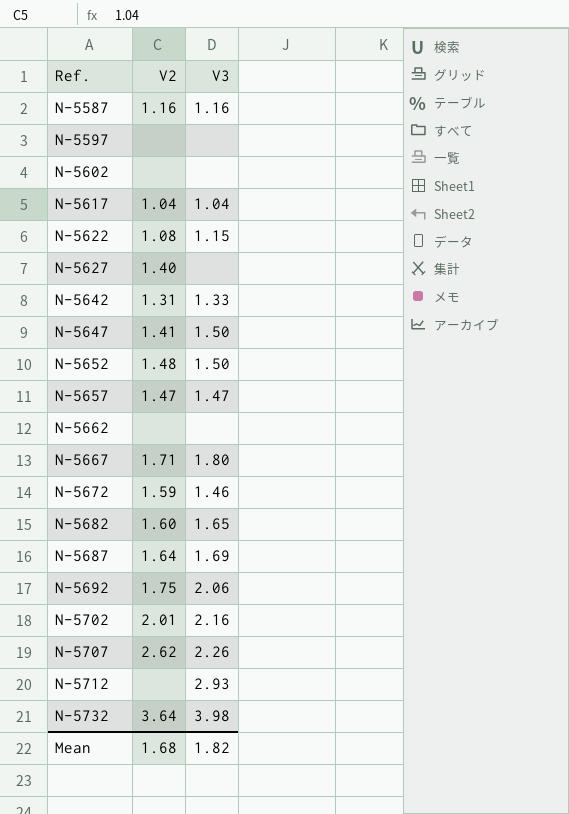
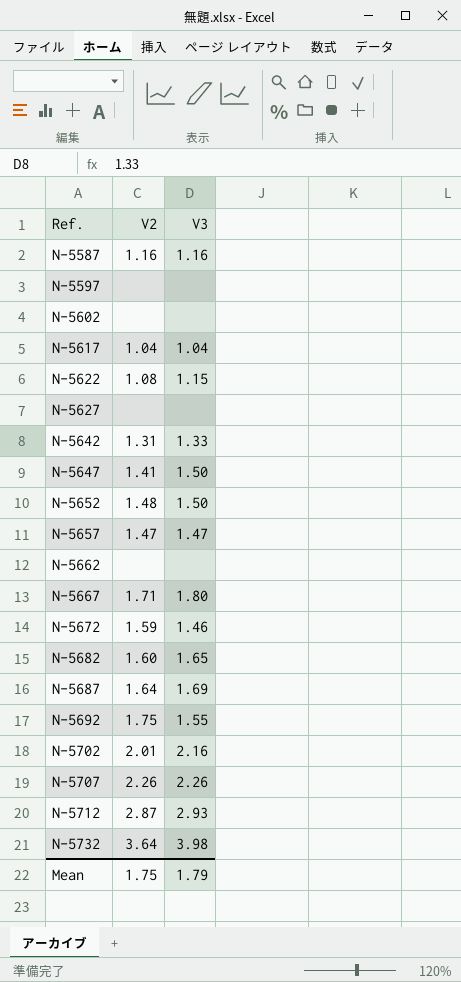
N-5627 | V2: 1.40 -> none
N-5692 | V3: 2.06 -> 1.55
N-5707 | V2: 2.62 -> 2.26
N-5712 | V2: none -> 2.87
Mean | V2: 1.68 -> 1.75
Mean | V3: 1.82 -> 1.79

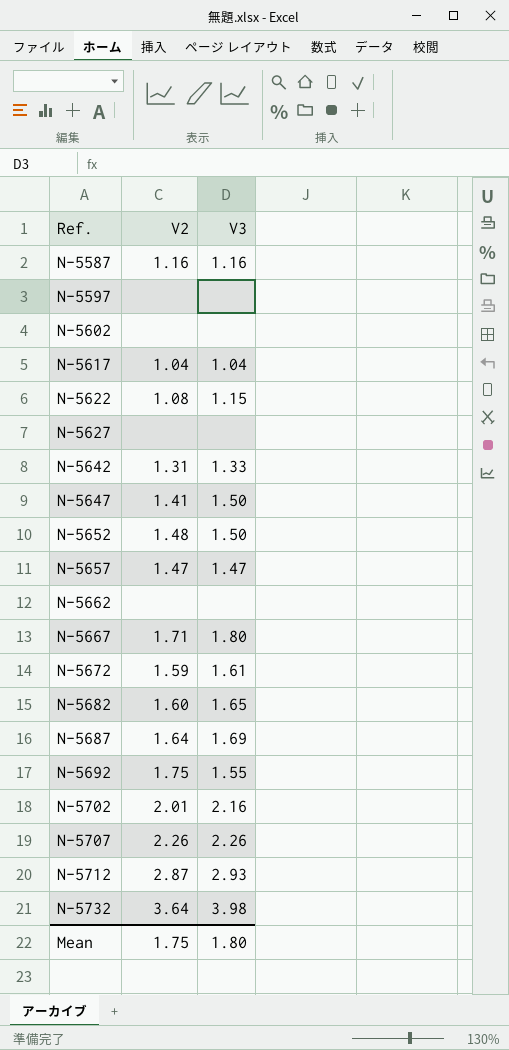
N-5672 | V3: 1.46 -> 1.61
Mean | V3: 1.79 -> 1.80

